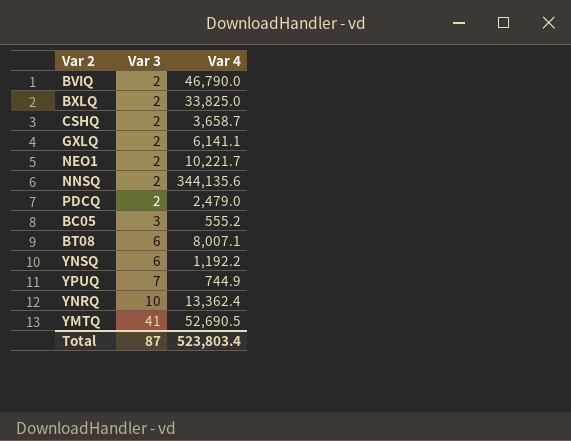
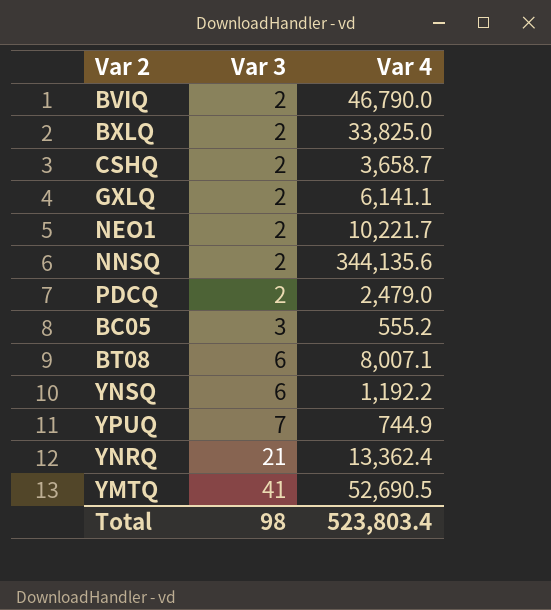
YNRQ | Var 3: 10 -> 21
Total | Var 3: 87 -> 98

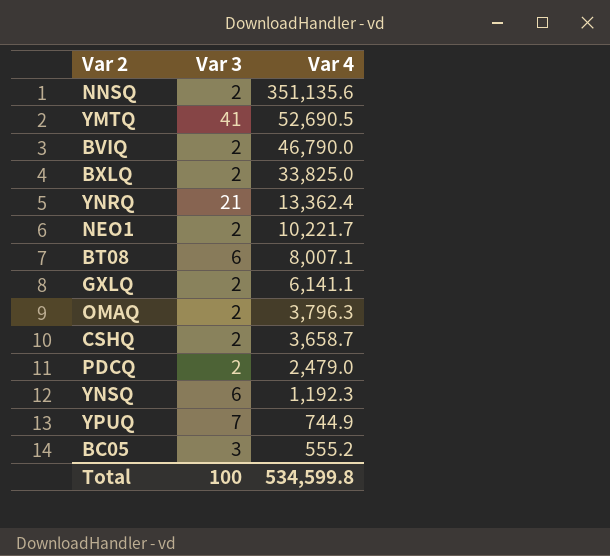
row order: Var 3 ascending -> Var 4 descending
NNSQ | Var 4: 344,135.6 -> 351,135.6
row OMAQ: none -> 2 | 3,796.3
YNSQ | Var 4: 1,192.2 -> 1,192.3
Total | Var 3: 98 -> 100
Total | Var 4: 523,803.4 -> 534,599.8

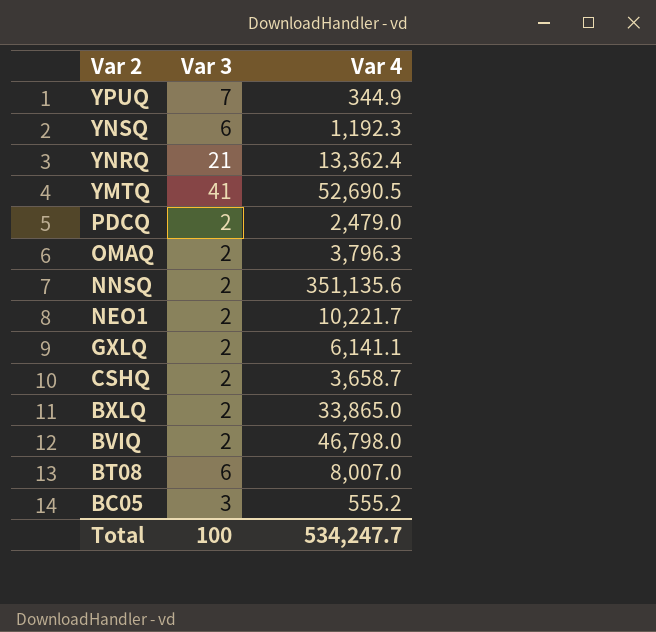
row order: Var 4 descending -> Var 2 descending
YPUQ | Var 4: 744.9 -> 344.9
BXLQ | Var 4: 33,825.0 -> 33,865.0
BVIQ | Var 4: 46,790.0 -> 46,798.0
BT08 | Var 4: 8,007.1 -> 8,007.0
Total | Var 4: 534,599.8 -> 534,247.7

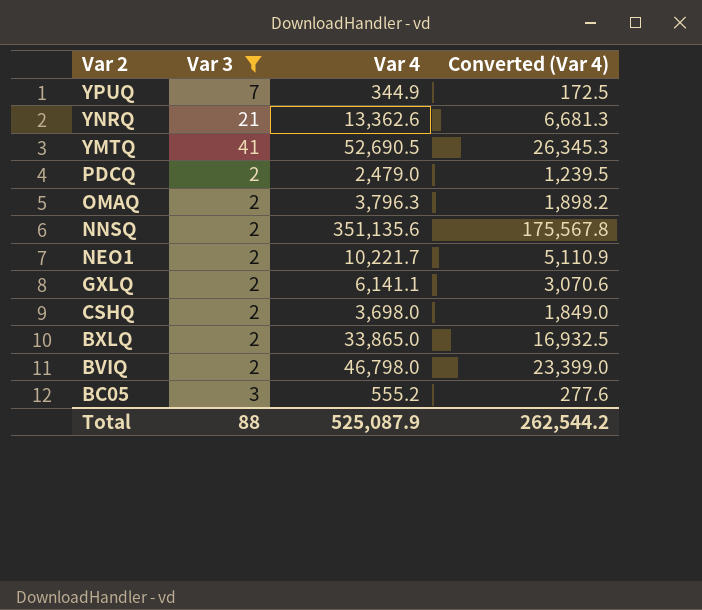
filter: none -> Var 3 != 6
column Converted (Var 4) | formula: none -> [Var 4] * 0.5
YNRQ | Var 4: 13,362.4 -> 13,362.6
CSHQ | Var 4: 3,658.7 -> 3,698.0
Total | Var 3: 100 -> 88
Total | Var 4: 534,247.7 -> 525,087.9

